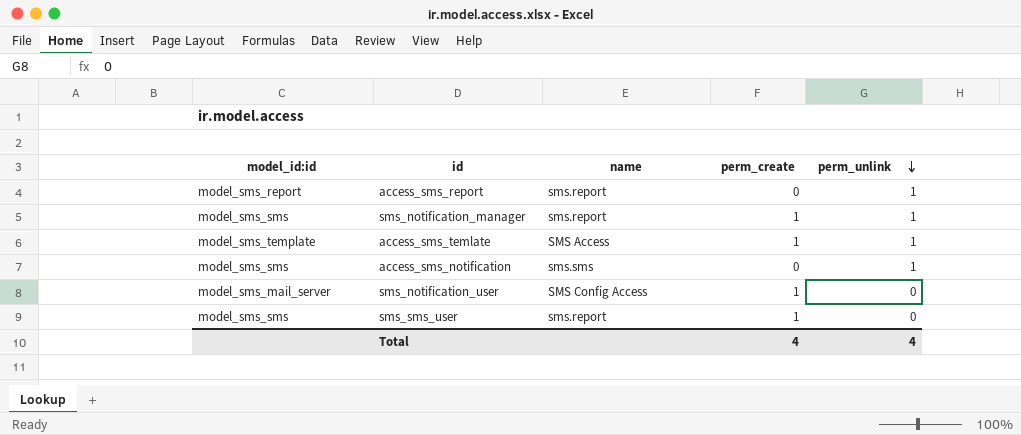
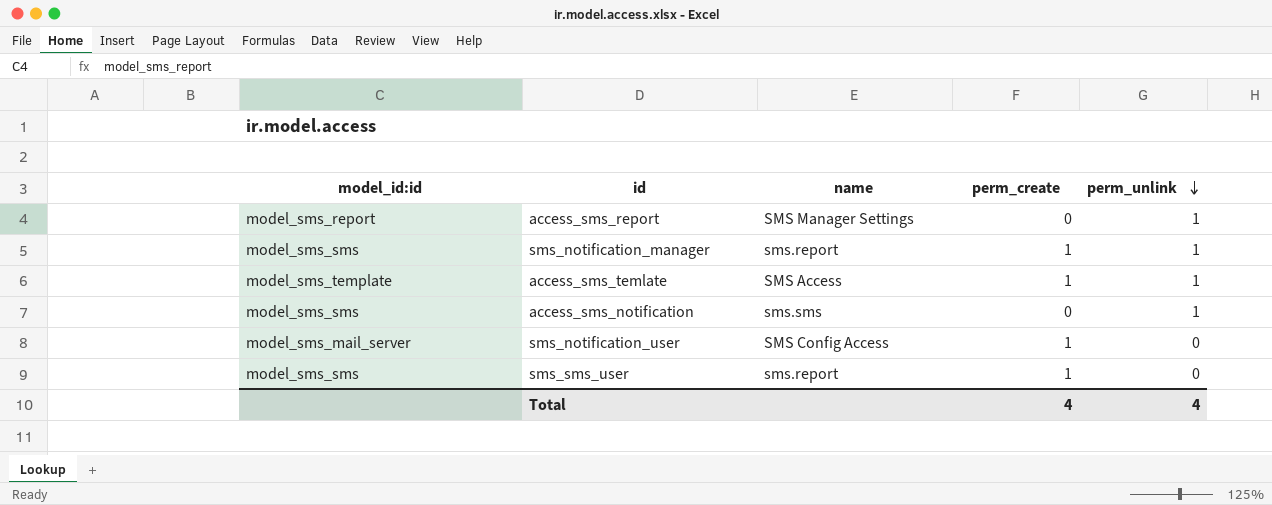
access_sms_report | name: sms.report -> SMS Manager Settings

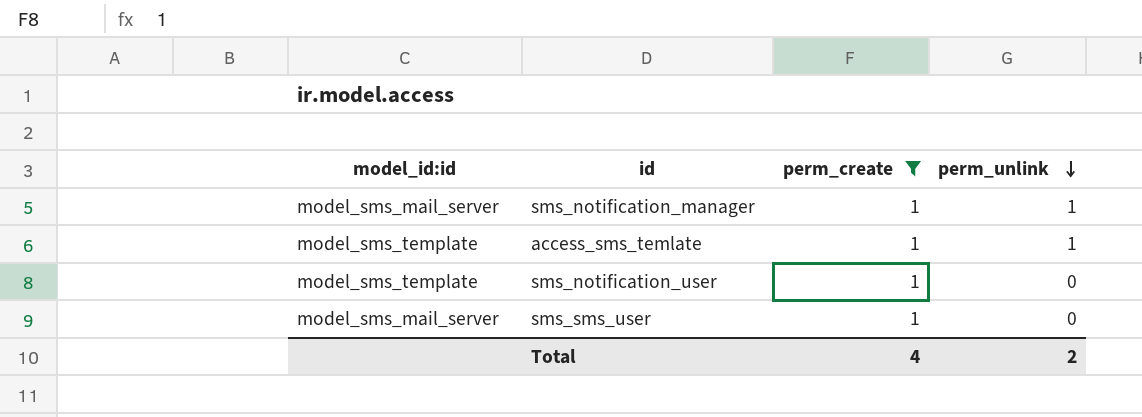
filter: none -> perm_create = 1
column name | position: 3 -> none
sms_notification_manager | model_id:id: model_sms_sms -> model_sms_mail_server
sms_notification_user | model_id:id: model_sms_mail_server -> model_sms_template
sms_sms_user | model_id:id: model_sms_sms -> model_sms_mail_server
Total | perm_unlink: 4 -> 2

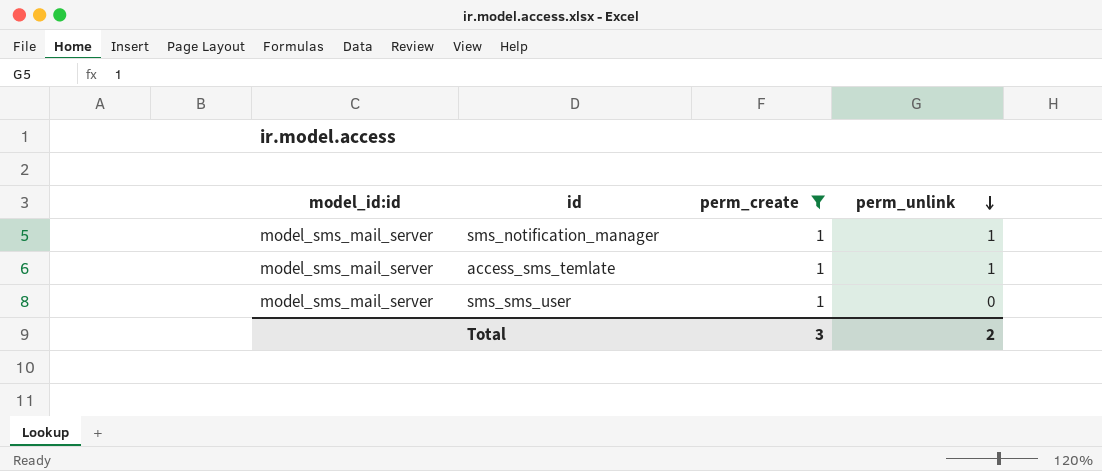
row sms_notification_user: model_sms_template | 1 | 0 -> none
access_sms_temlate | model_id:id: model_sms_template -> model_sms_mail_server
Total | perm_create: 4 -> 3

